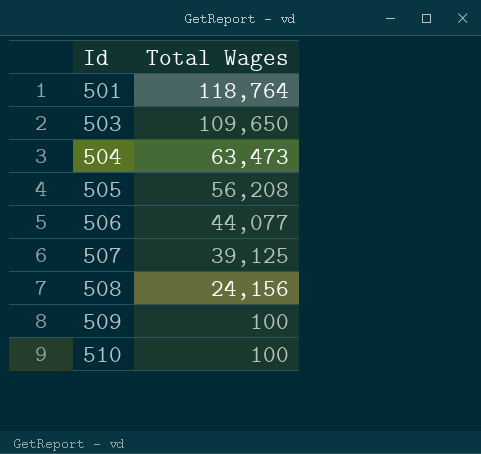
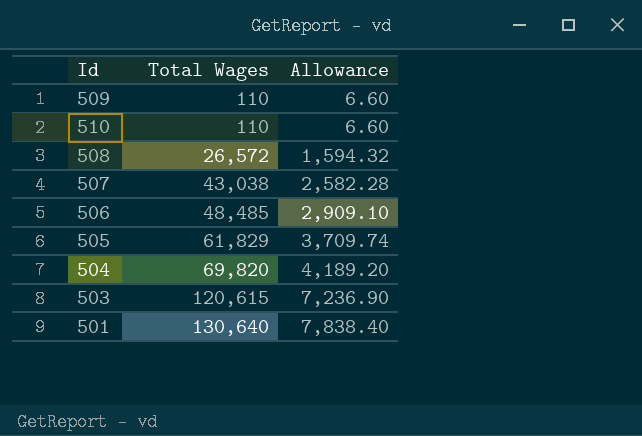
row order: Id ascending -> Total Wages ascending
column Allowance | formula: none -> [Total Wages] * 0.06
509 | Total Wages: 100 -> 110
510 | Total Wages: 100 -> 110
508 | Total Wages: 24,156 -> 26,572
507 | Total Wages: 39,125 -> 43,038
506 | Total Wages: 44,077 -> 48,485
505 | Total Wages: 56,208 -> 61,829
504 | Total Wages: 63,473 -> 69,820
503 | Total Wages: 109,650 -> 120,615
501 | Total Wages: 118,764 -> 130,640

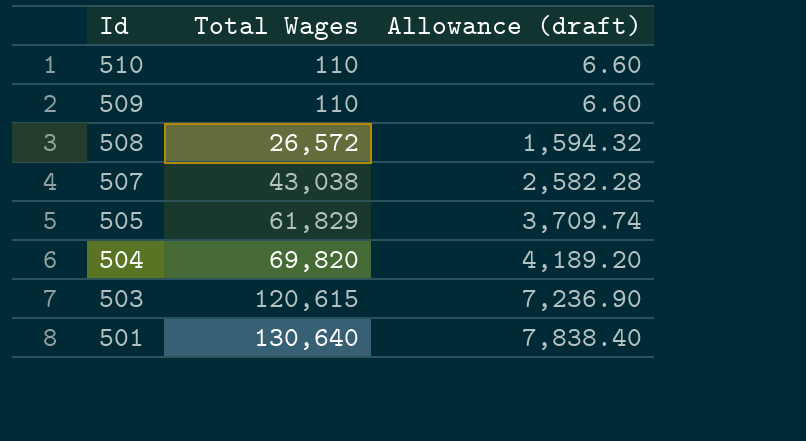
row order: Total Wages ascending -> Id descending
column name: Allowance -> Allowance (draft)
row 506: 48,485 | 2,909.10 -> none

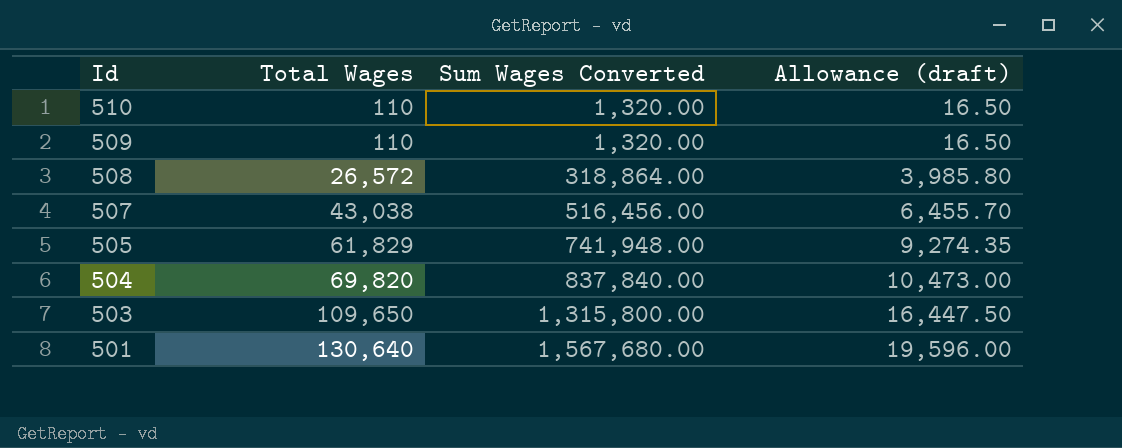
column Sum Wages Converted | formula: none -> [Total Wages] * 12
column Allowance (draft) | formula: [Total Wages] * 0.06 -> [Total Wages] * 0.15
503 | Total Wages: 120,615 -> 109,650

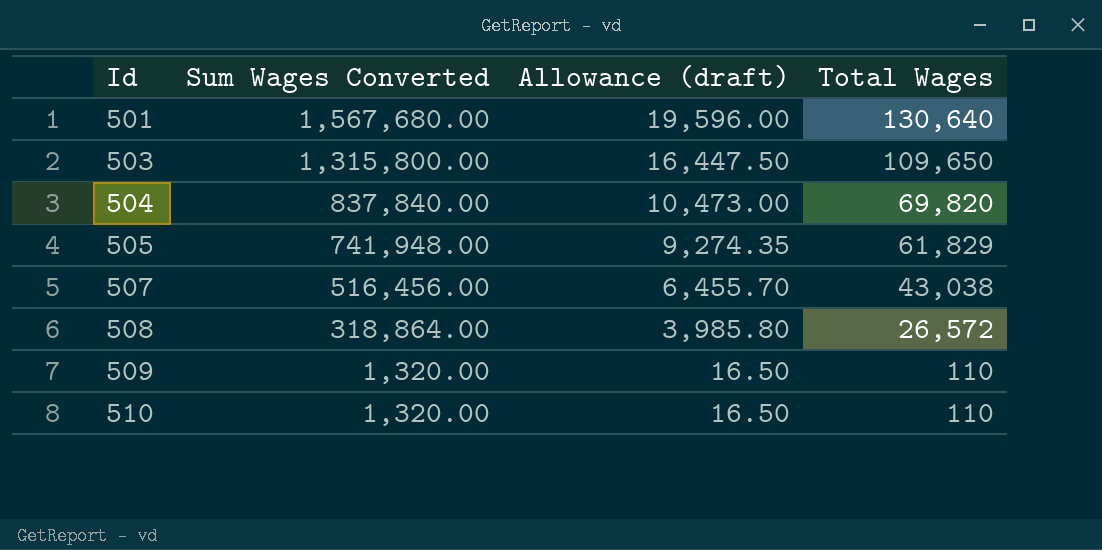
row order: Id descending -> Id ascending
column Total Wages | position: 2 -> 4

